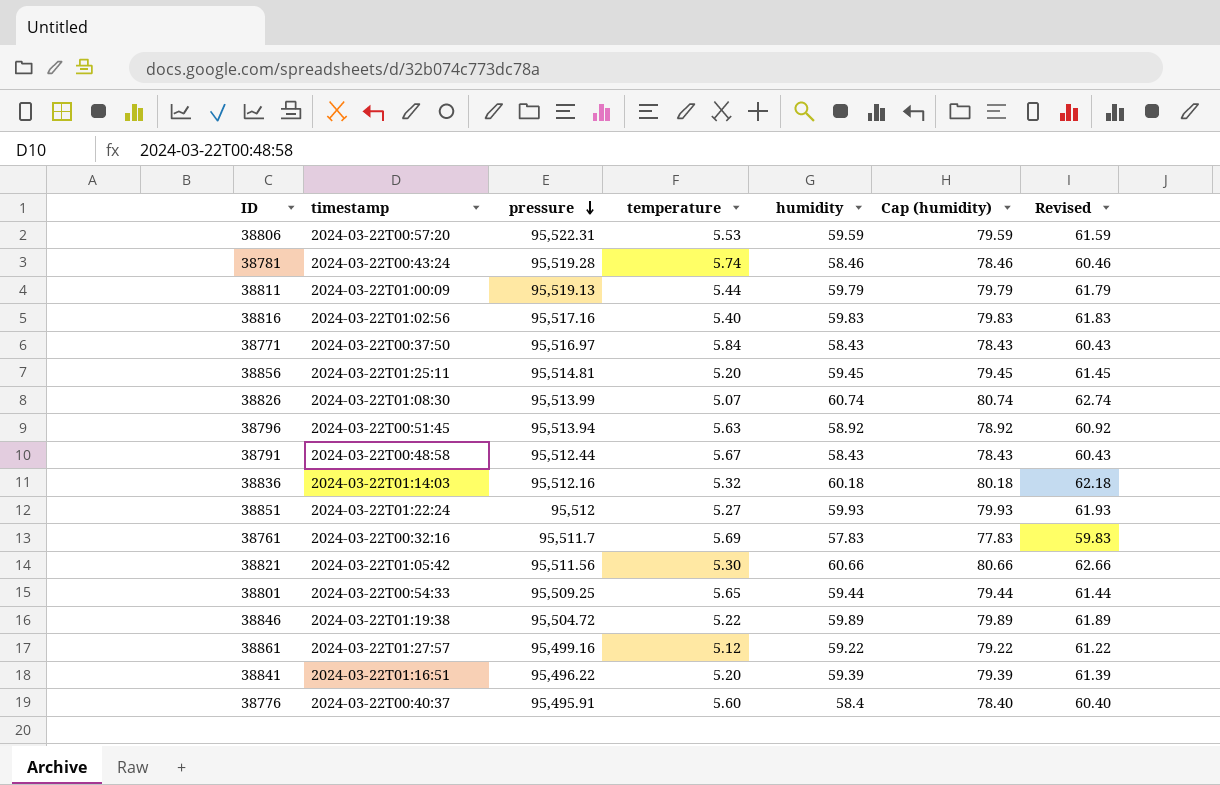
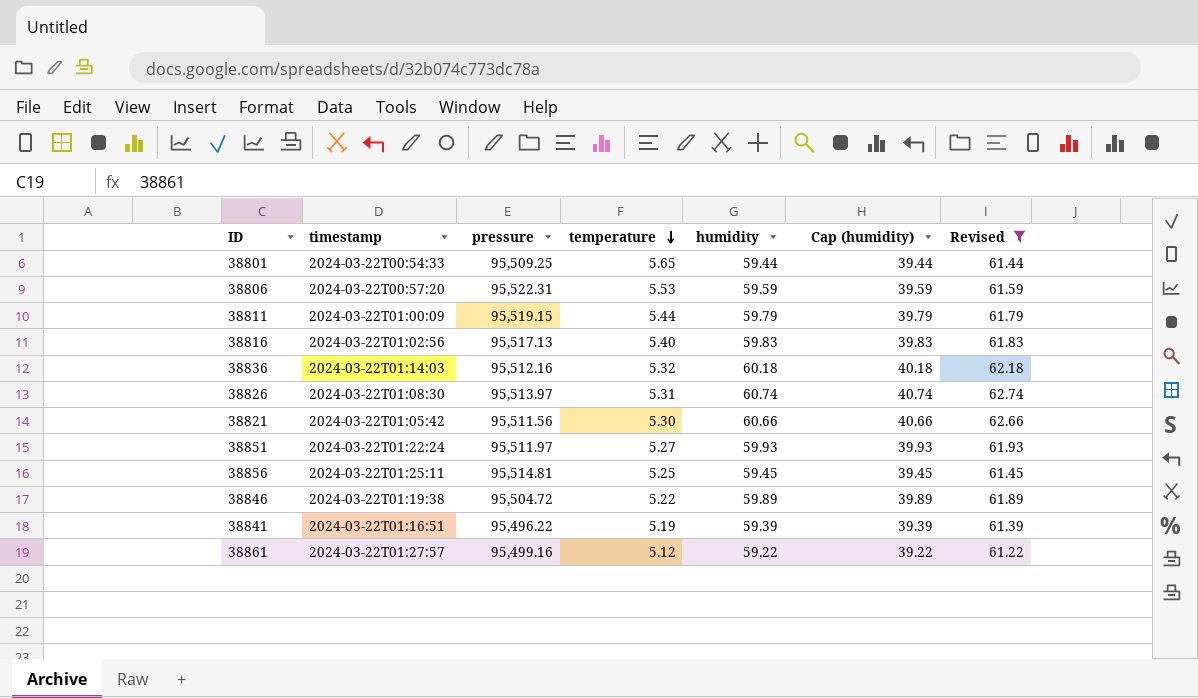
filter: none -> Revised >= 61.22
row order: pressure descending -> temperature descending
column Cap (humidity) | formula: [humidity] + 20 -> [humidity] - 20
38811 | pressure: 95,519.13 -> 95,519.15
38816 | pressure: 95,517.16 -> 95,517.13
38826 | pressure: 95,513.99 -> 95,513.97
38826 | temperature: 5.07 -> 5.31
38851 | pressure: 95,512 -> 95,511.97
38856 | temperature: 5.20 -> 5.25
38841 | temperature: 5.20 -> 5.19

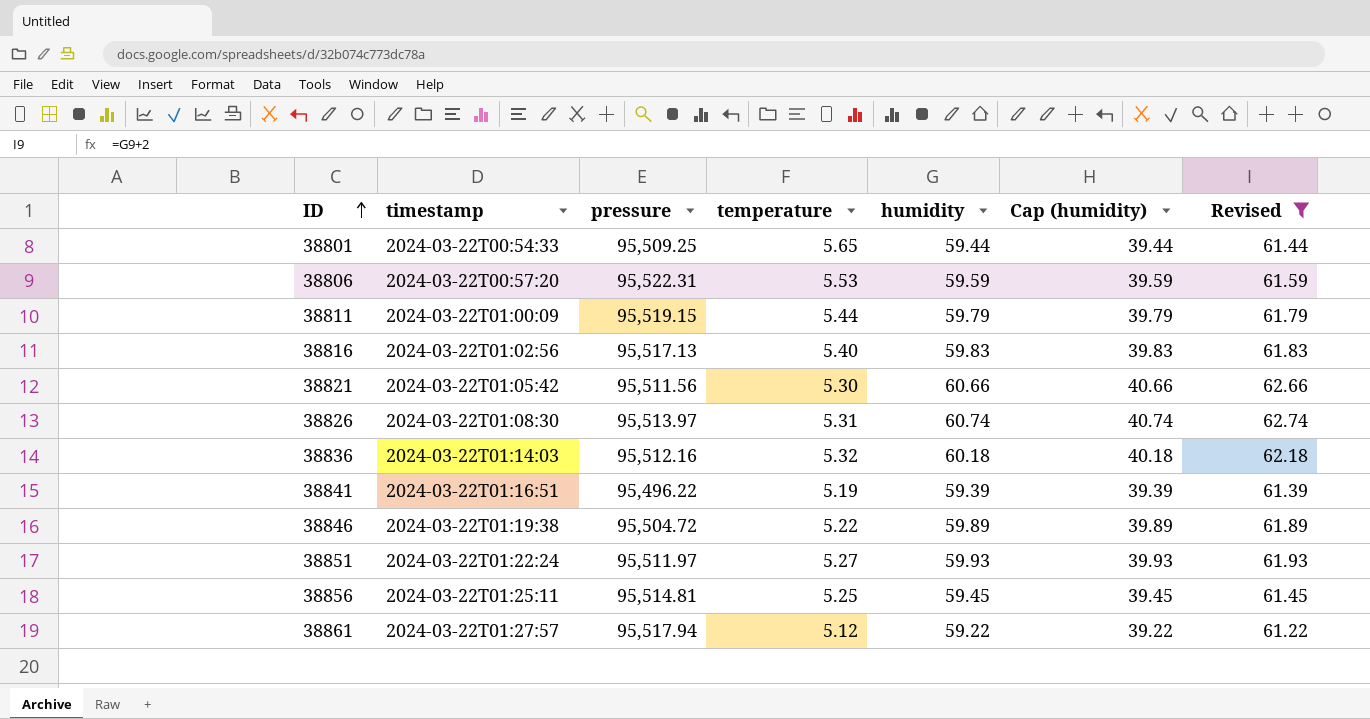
row order: temperature descending -> ID ascending
38861 | pressure: 95,499.16 -> 95,517.94

